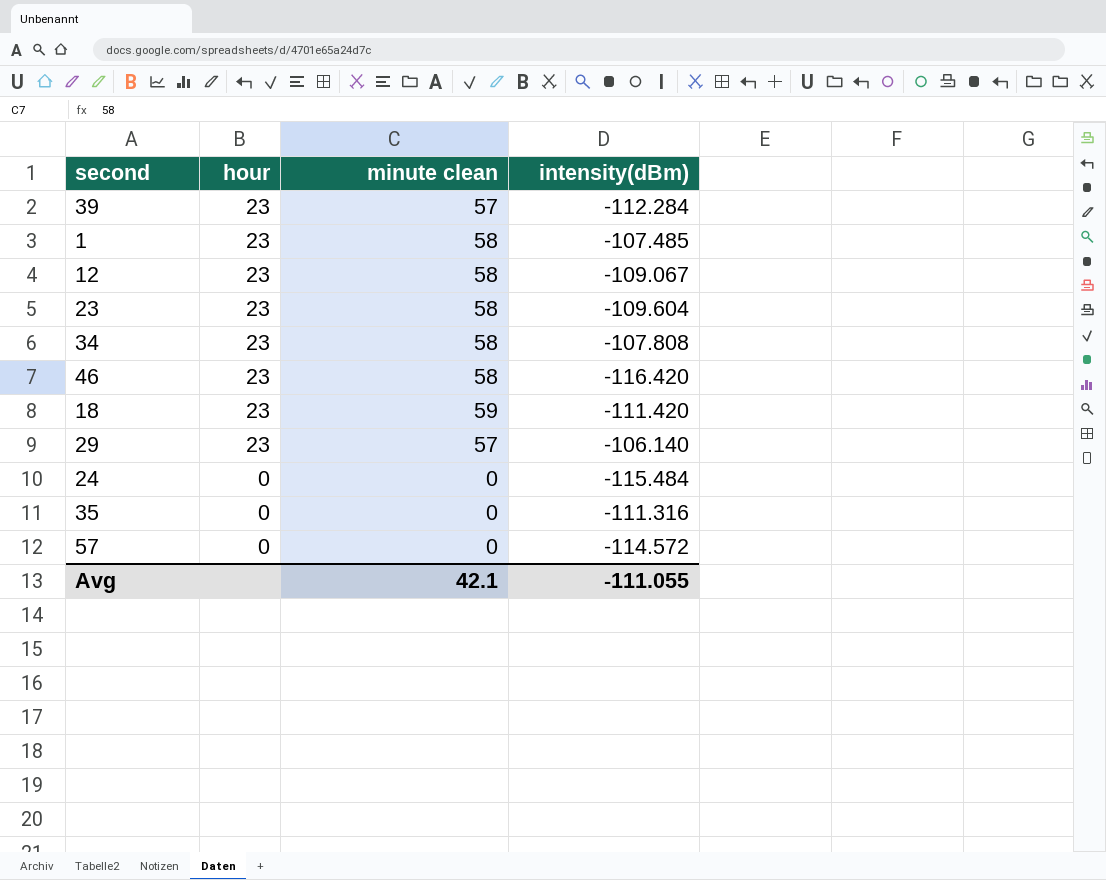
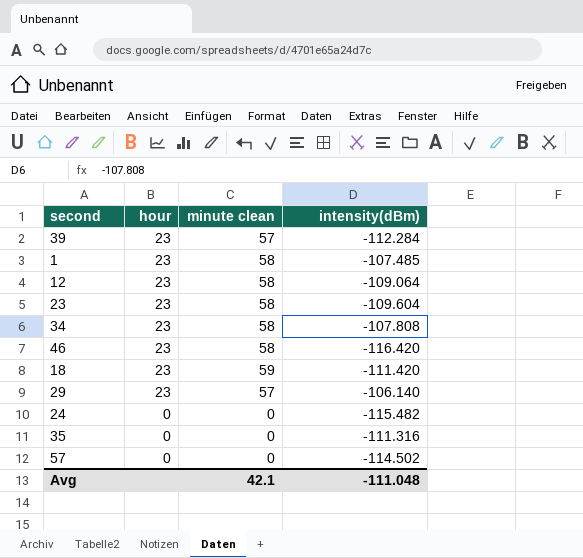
12 | intensity(dBm): -109.067 -> -109.064
24 | intensity(dBm): -115.484 -> -115.482
57 | intensity(dBm): -114.572 -> -114.502
Avg | intensity(dBm): -111.055 -> -111.048

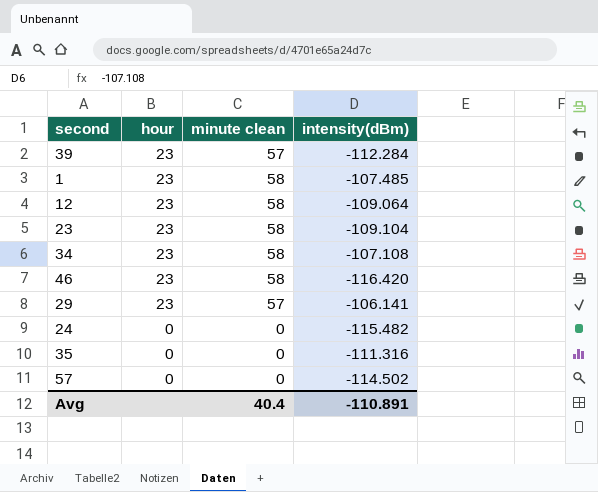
row 18: 23 | 59 | -111.420 -> none
23 | intensity(dBm): -109.604 -> -109.104
34 | intensity(dBm): -107.808 -> -107.108
29 | intensity(dBm): -106.140 -> -106.141
Avg | minute clean: 42.1 -> 40.4
Avg | intensity(dBm): -111.048 -> -110.891

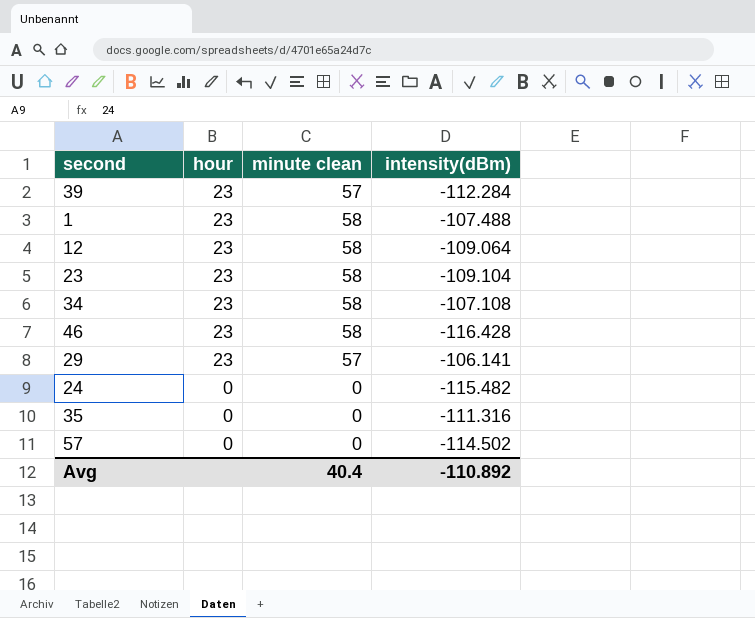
1 | intensity(dBm): -107.485 -> -107.488
46 | intensity(dBm): -116.420 -> -116.428
Avg | intensity(dBm): -110.891 -> -110.892

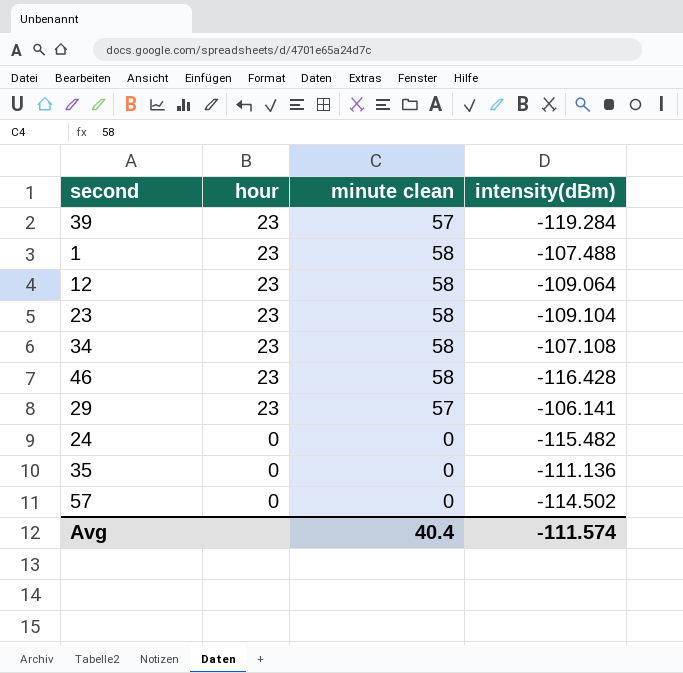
39 | intensity(dBm): -112.284 -> -119.284
35 | intensity(dBm): -111.316 -> -111.136
Avg | intensity(dBm): -110.892 -> -111.574

